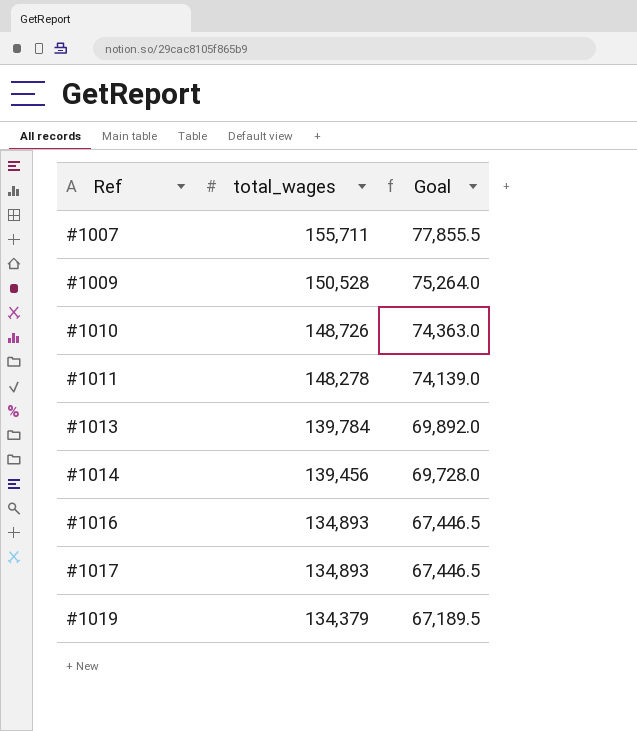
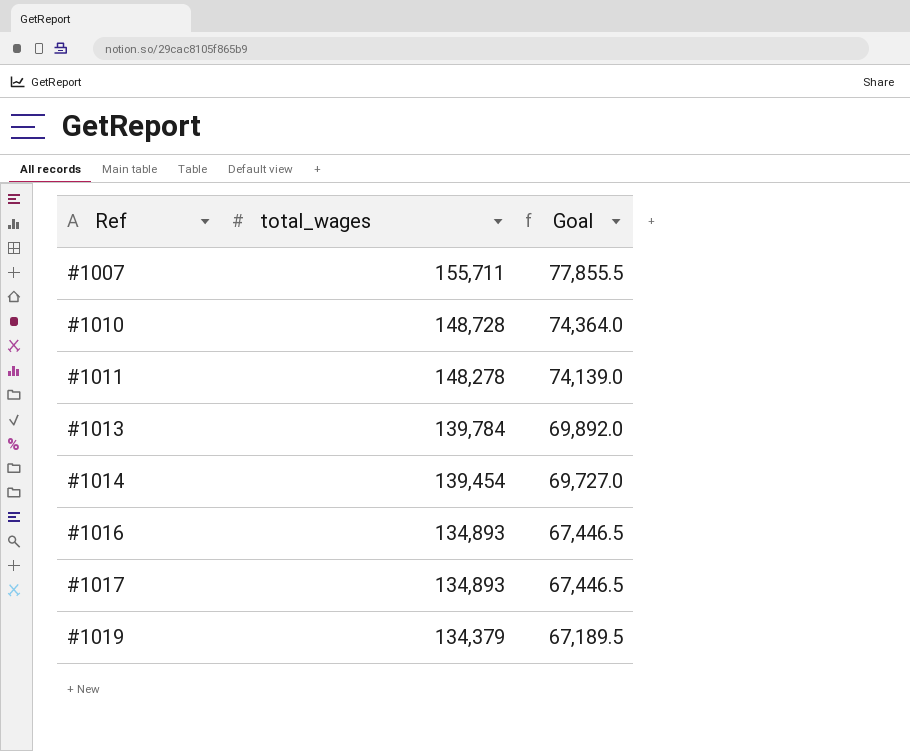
row #1009: 150,528 | 75,264.0 -> none
#1010 | total_wages: 148,726 -> 148,728
#1010 | Goal: 74,363.0 -> 74,364.0
#1014 | total_wages: 139,456 -> 139,454
#1014 | Goal: 69,728.0 -> 69,727.0

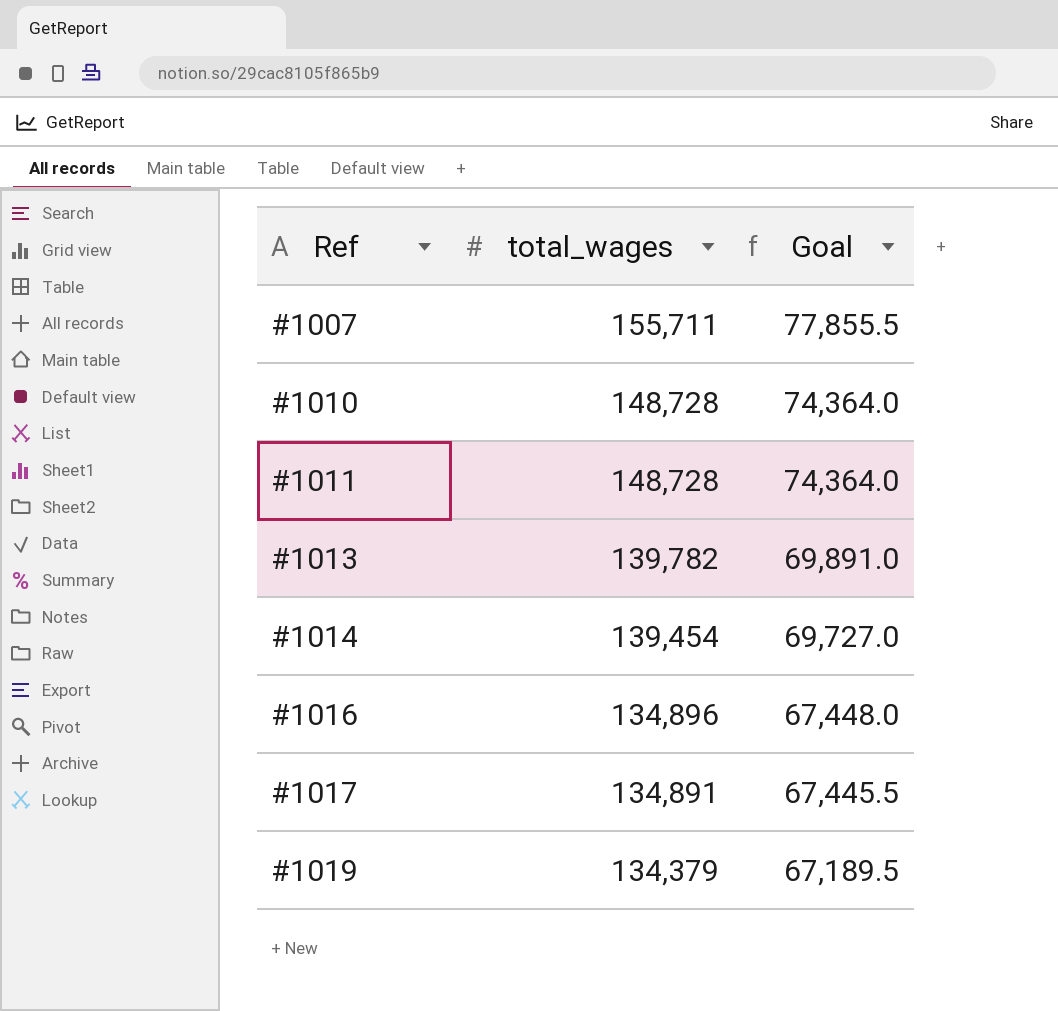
#1011 | total_wages: 148,278 -> 148,728
#1011 | Goal: 74,139.0 -> 74,364.0
#1013 | total_wages: 139,784 -> 139,782
#1013 | Goal: 69,892.0 -> 69,891.0
#1016 | total_wages: 134,893 -> 134,896
#1016 | Goal: 67,446.5 -> 67,448.0
#1017 | total_wages: 134,893 -> 134,891
#1017 | Goal: 67,446.5 -> 67,445.5

